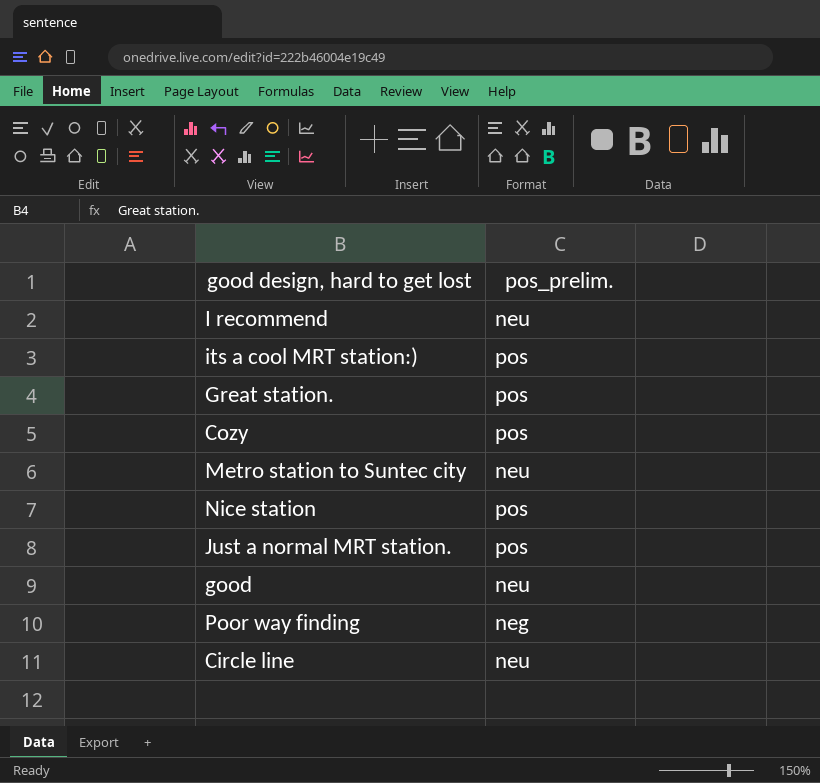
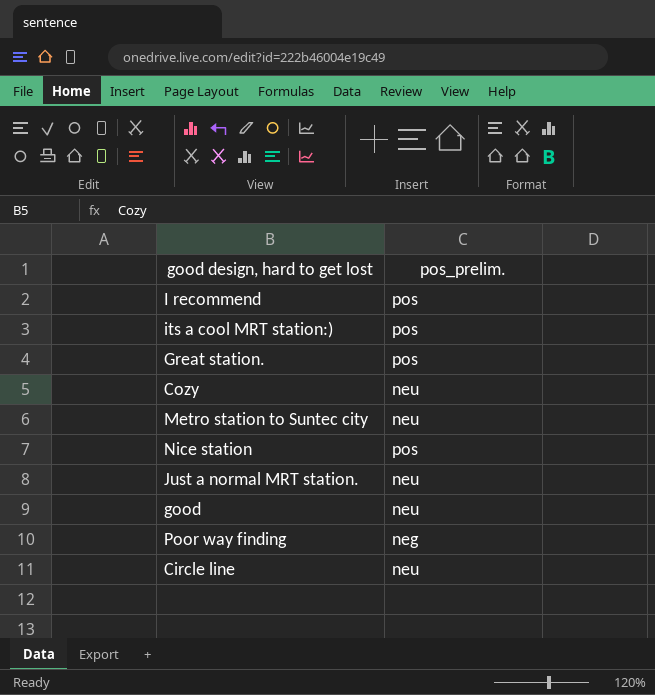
I recommend | pos_prelim.: neu -> pos
Cozy | pos_prelim.: pos -> neu
Just a normal MRT station. | pos_prelim.: pos -> neu

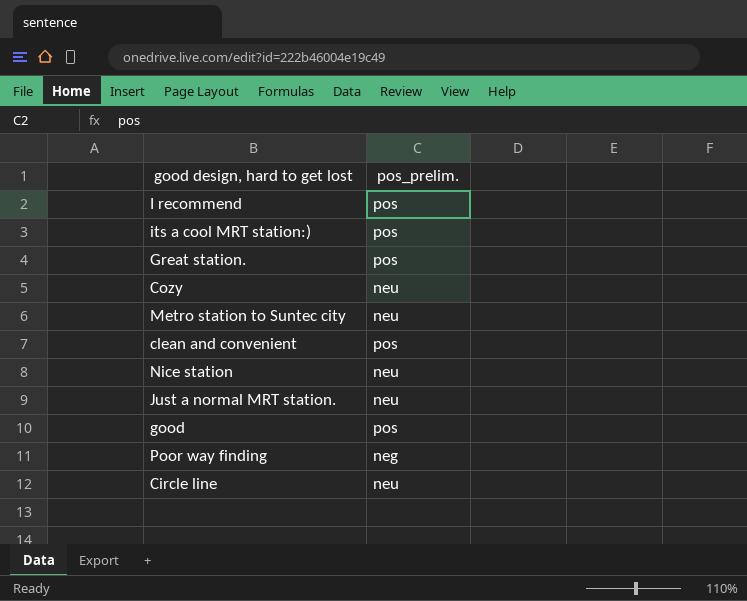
row clean and convenient: none -> pos
Nice station | pos_prelim.: pos -> neu
good | pos_prelim.: neu -> pos

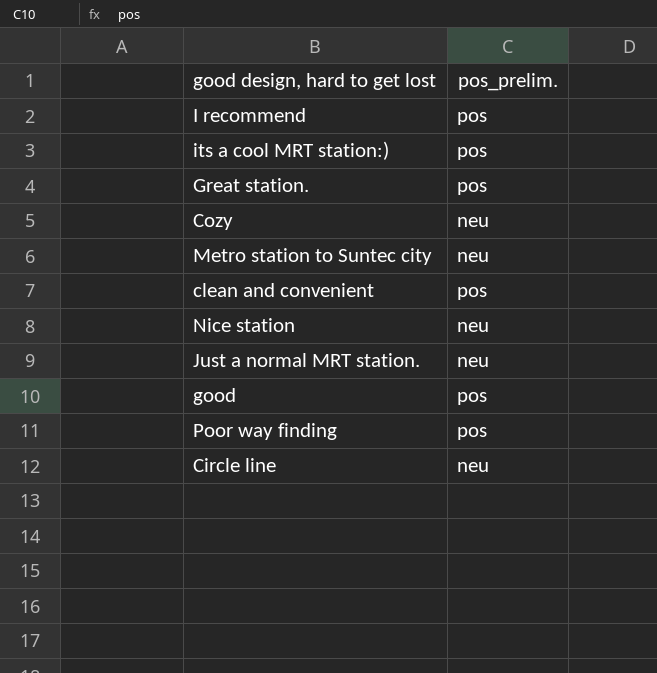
Poor way finding | pos_prelim.: neg -> pos

